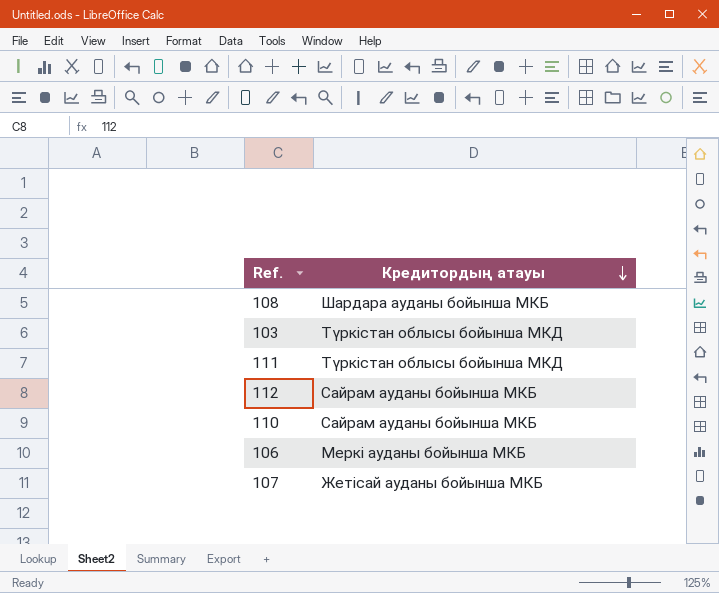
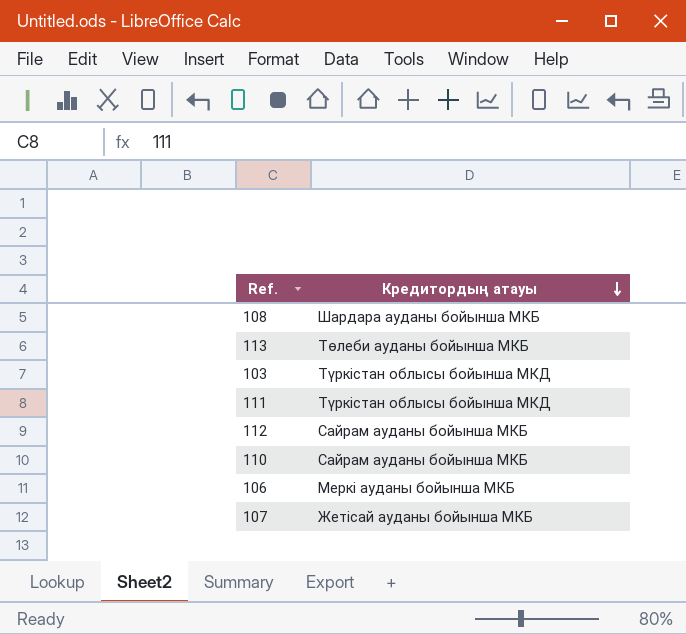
row 113: none -> Төлеби ауданы бойынша МКБ

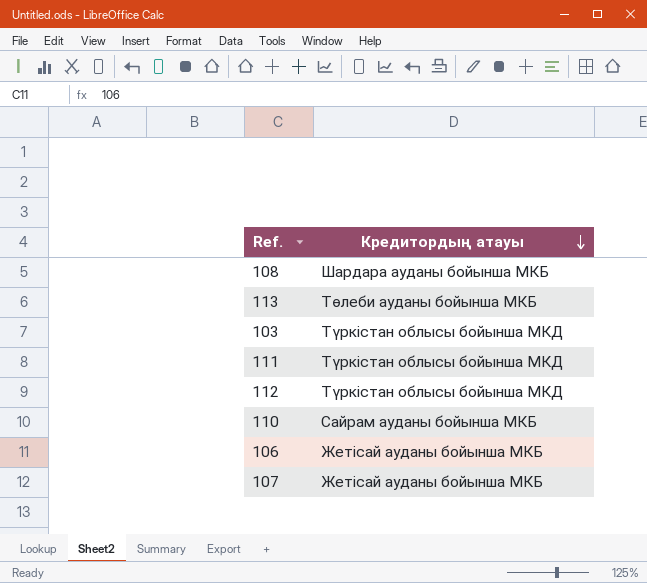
112 | Кредитордың атауы: Сайрам ауданы бойынша МКБ -> Түркістан облысы бойынша МКД
106 | Кредитордың атауы: Меркі ауданы бойынша МКБ -> Жетісай ауданы бойынша МКБ

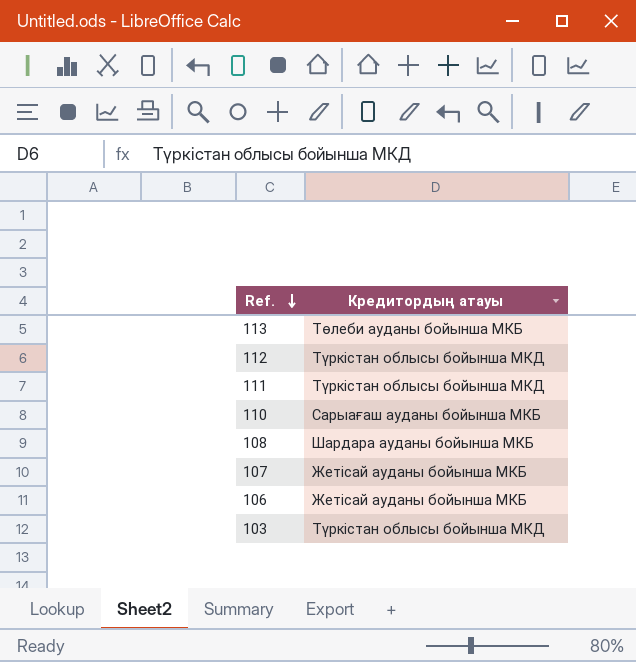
row order: Кредитордың атауы descending -> Ref. descending
110 | Кредитордың атауы: Сайрам ауданы бойынша МКБ -> Сарыағаш ауданы бойынша МКБ

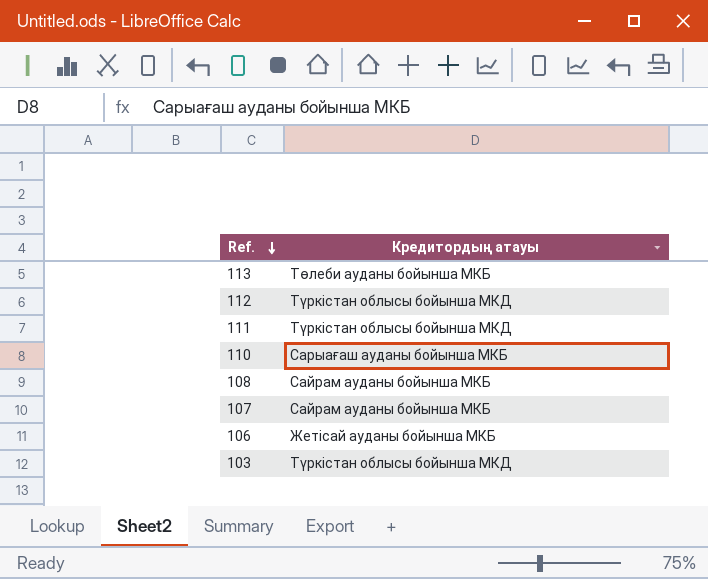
108 | Кредитордың атауы: Шардара ауданы бойынша МКБ -> Сайрам ауданы бойынша МКБ
107 | Кредитордың атауы: Жетісай ауданы бойынша МКБ -> Сайрам ауданы бойынша МКБ

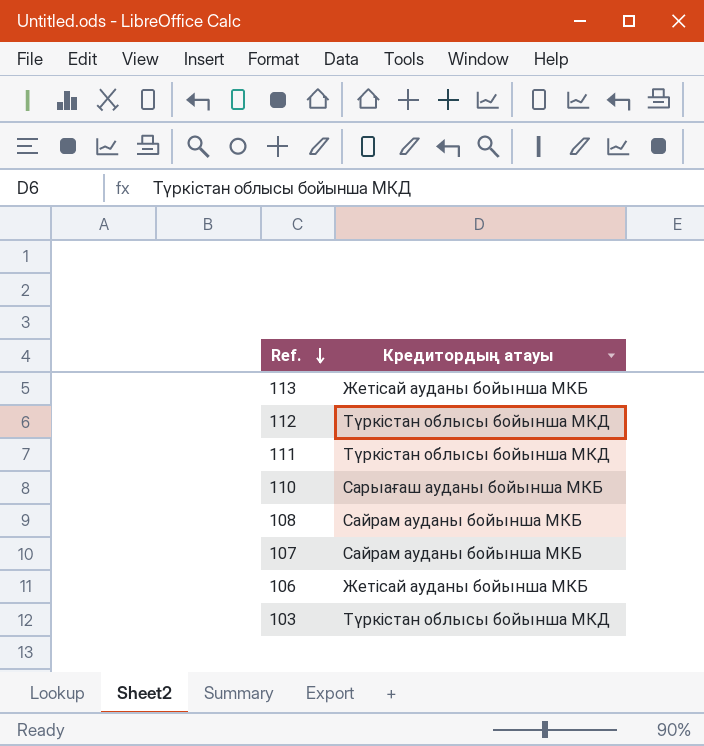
113 | Кредитордың атауы: Төлеби ауданы бойынша МКБ -> Жетісай ауданы бойынша МКБ

